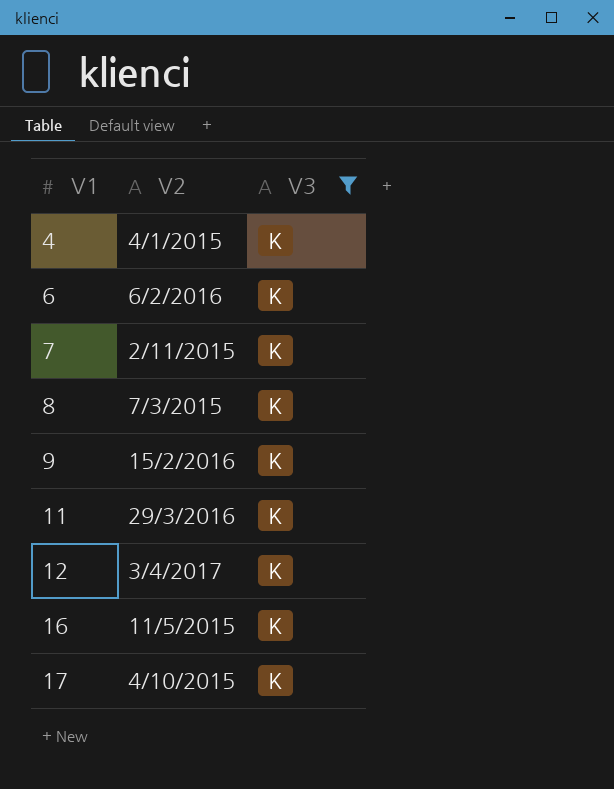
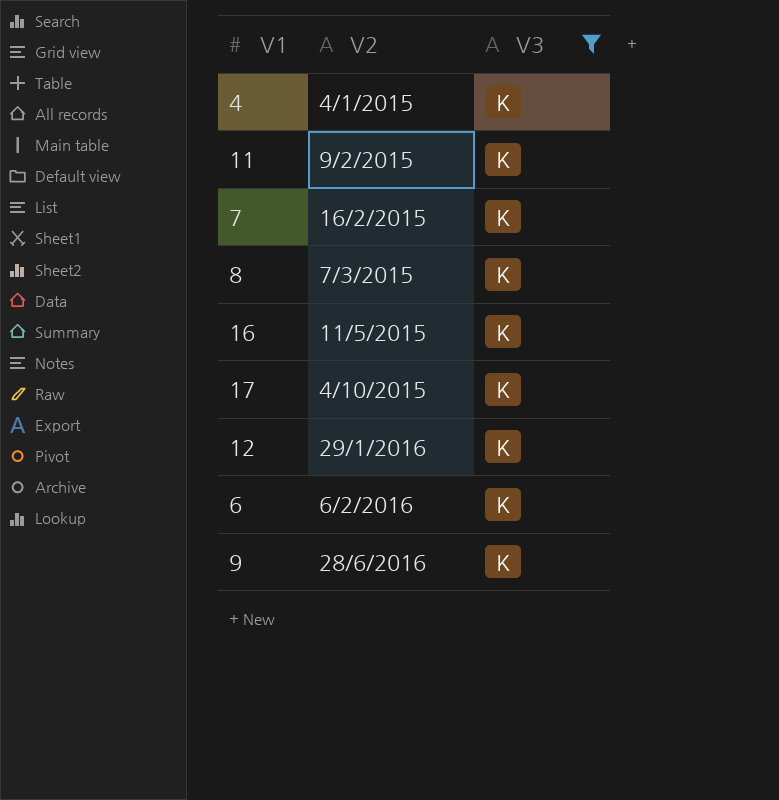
row order: V1 ascending -> V2 ascending
11 | V2: 29/3/2016 -> 9/2/2015
7 | V2: 2/11/2015 -> 16/2/2015
12 | V2: 3/4/2017 -> 29/1/2016
9 | V2: 15/2/2016 -> 28/6/2016

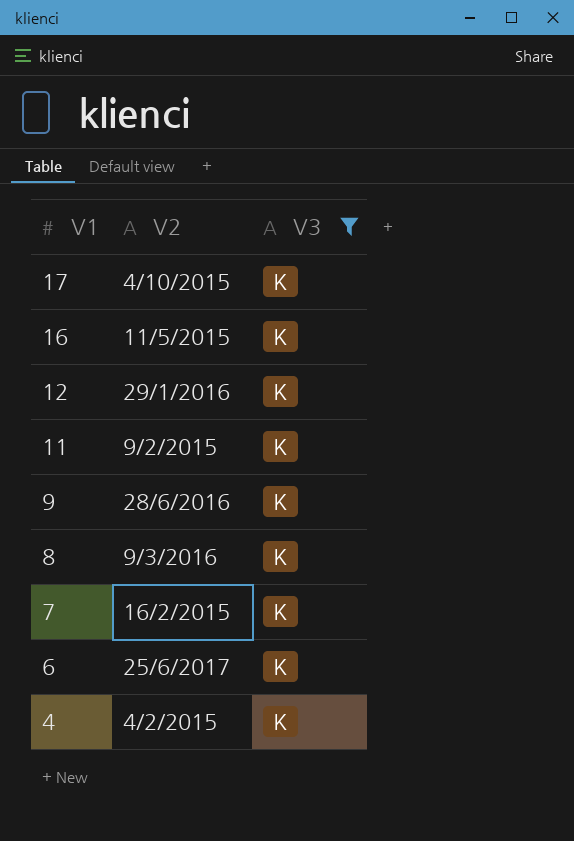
row order: V2 ascending -> V1 descending
8 | V2: 7/3/2015 -> 9/3/2016
6 | V2: 6/2/2016 -> 25/6/2017
4 | V2: 4/1/2015 -> 4/2/2015

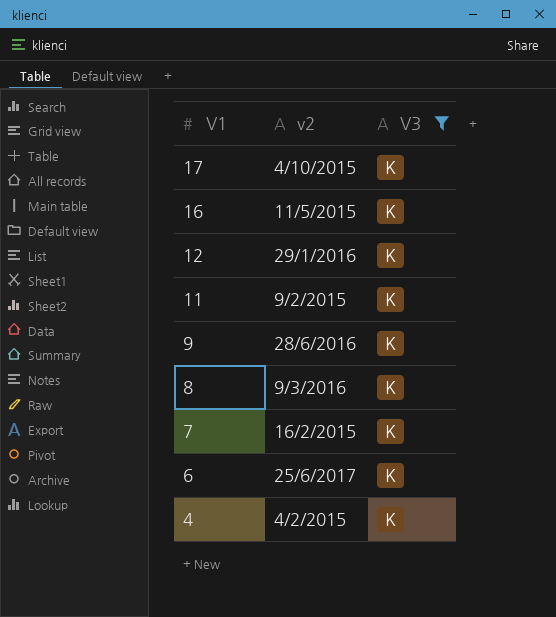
column name: V2 -> v2

